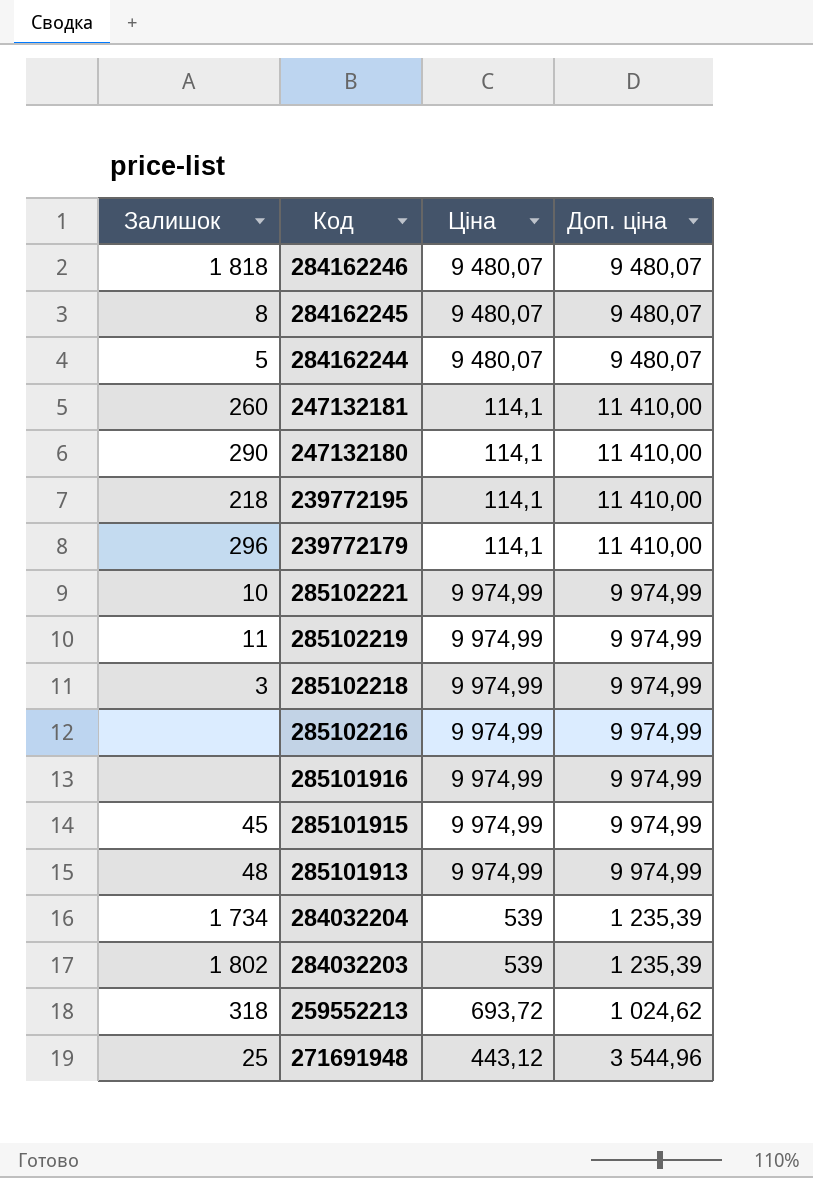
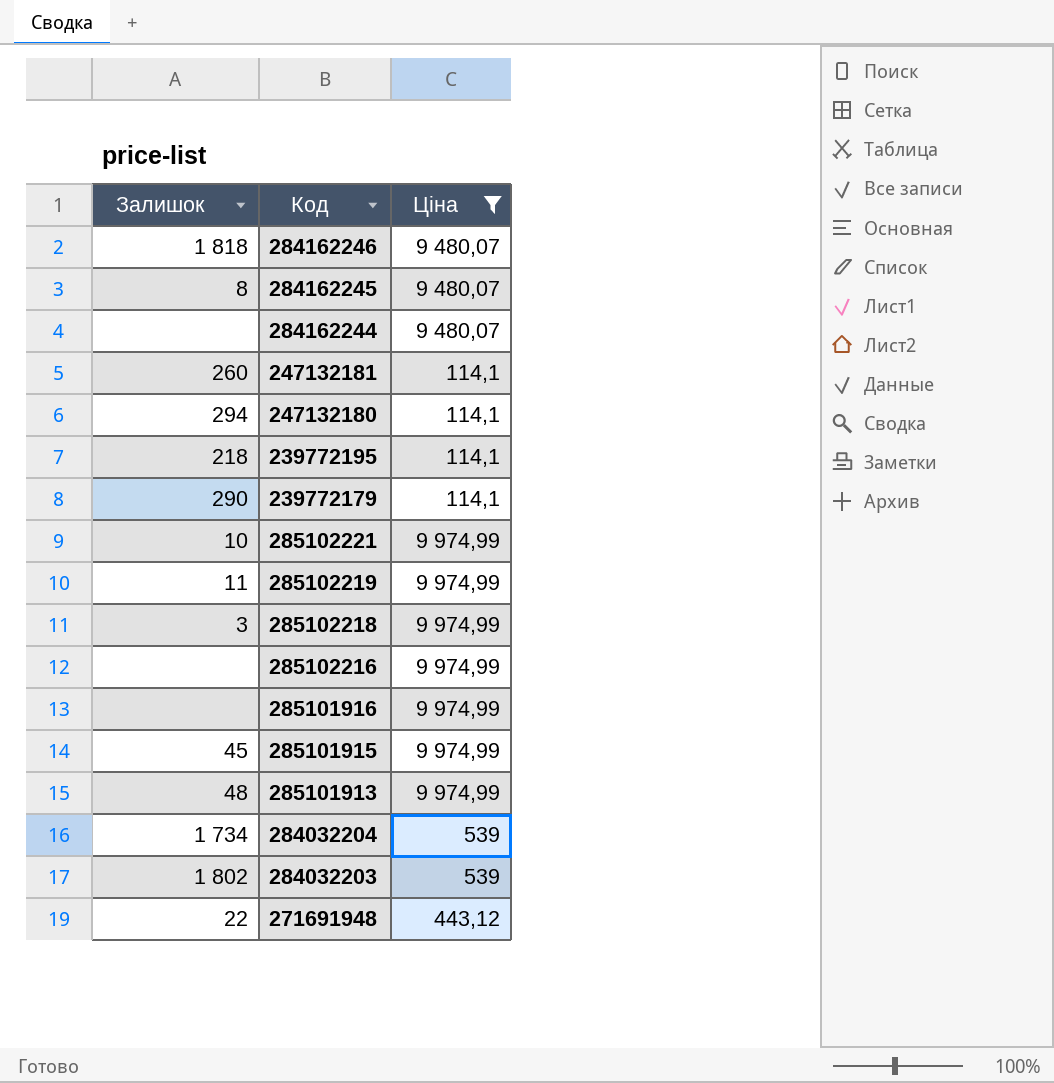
filter: none -> Ціна != 693,72
column Доп. ціна | position: 4 -> none
284162244 | Залишок: 5 -> none
247132180 | Залишок: 290 -> 294
239772179 | Залишок: 296 -> 290
271691948 | Залишок: 25 -> 22

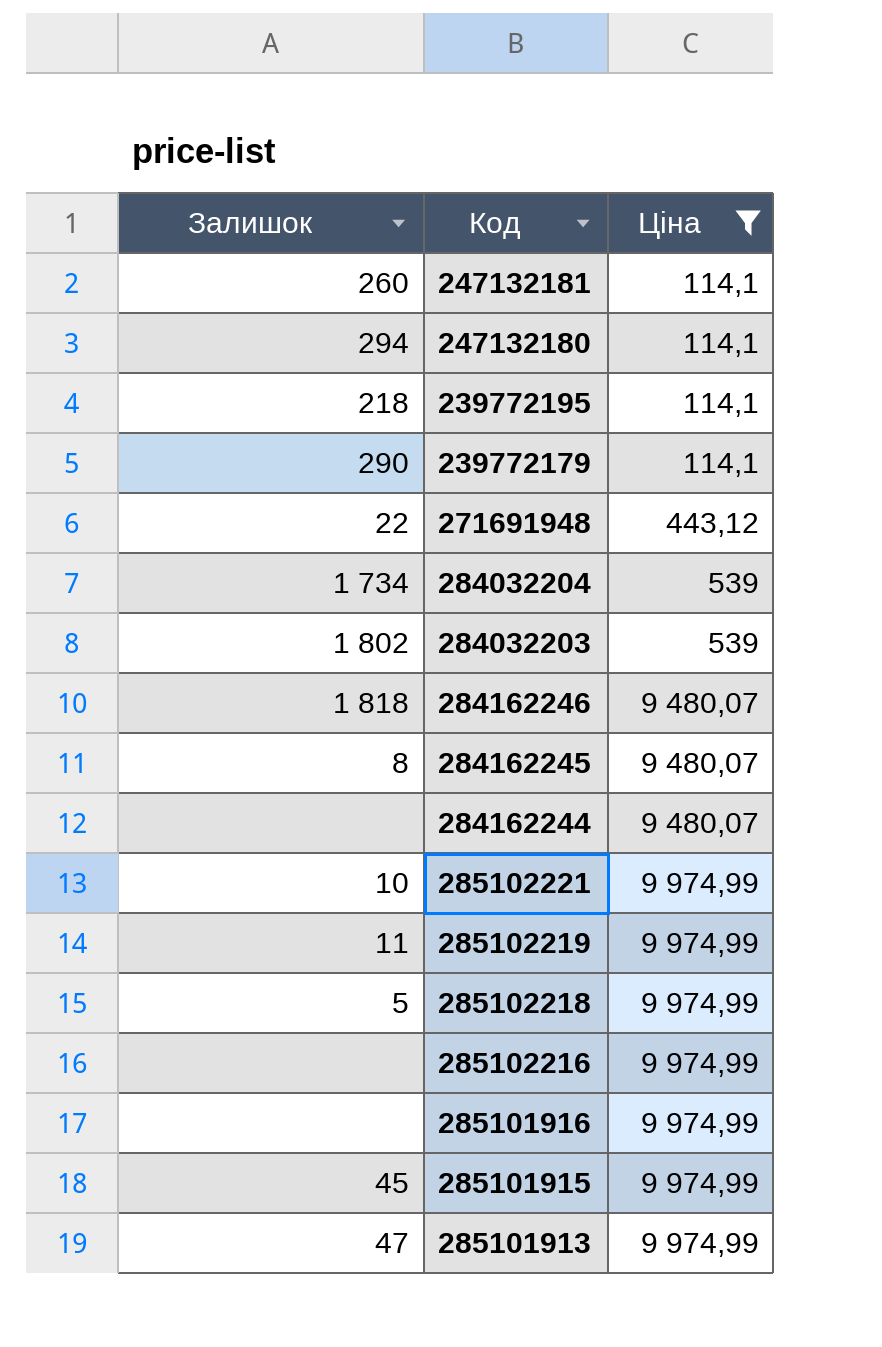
row order: none -> Ціна ascending
285102218 | Залишок: 3 -> 5
285101913 | Залишок: 48 -> 47

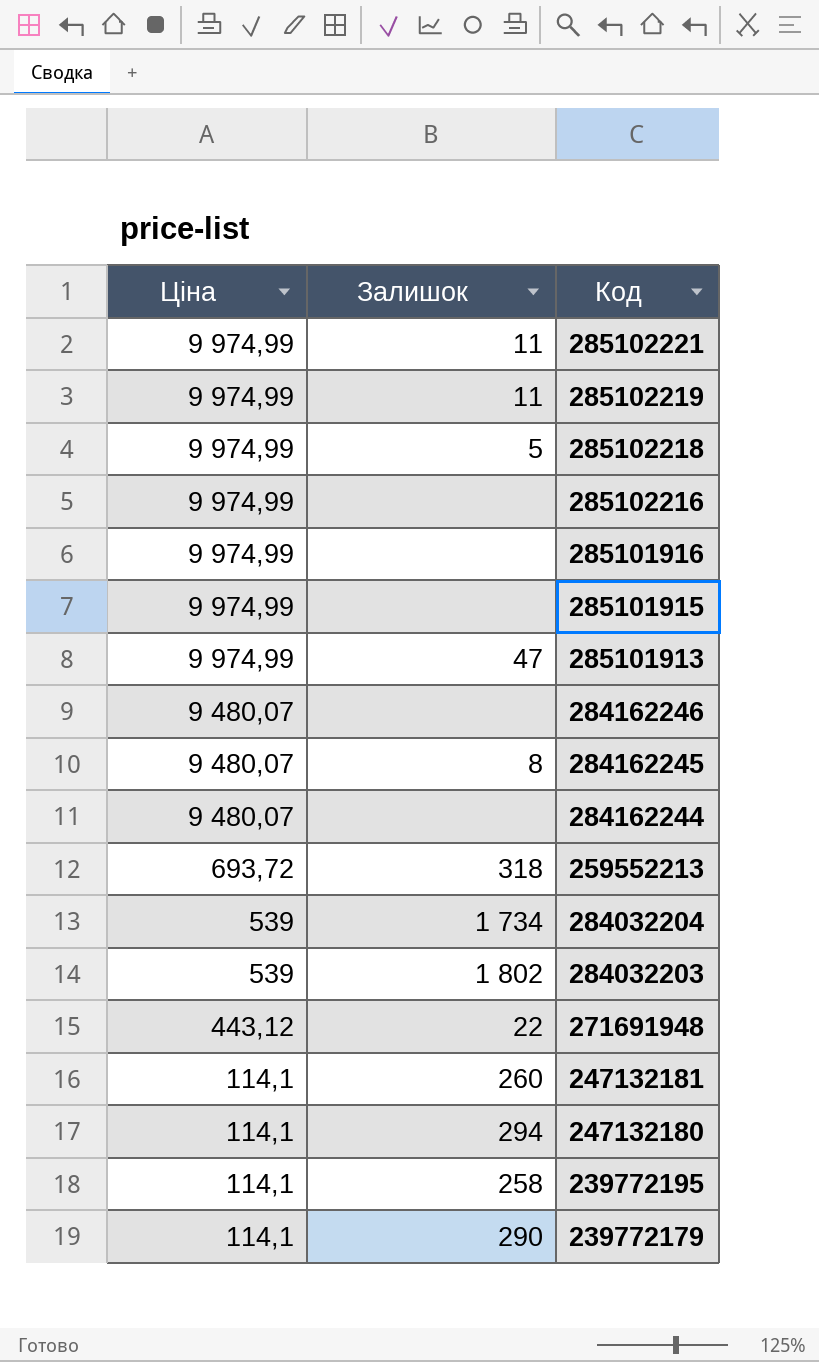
filter: Ціна != 693,72 -> none
row order: Ціна ascending -> Ціна descending
column Ціна | position: 3 -> 1
285102221 | Залишок: 10 -> 11
285101915 | Залишок: 45 -> none
284162246 | Залишок: 1 818 -> none
239772195 | Залишок: 218 -> 258

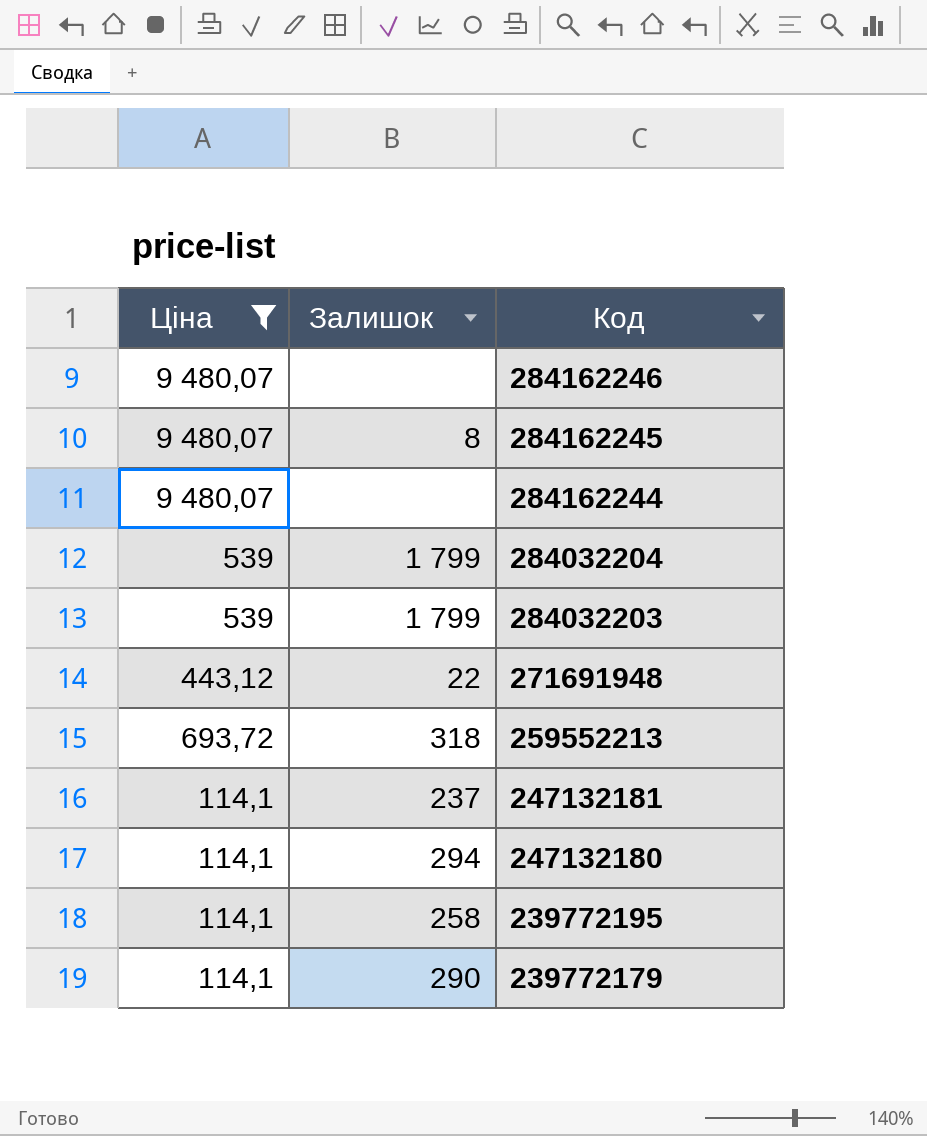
filter: none -> Ціна != 9 974,99
row order: Ціна descending -> Код descending
284032204 | Залишок: 1 734 -> 1 799
284032203 | Залишок: 1 802 -> 1 799
247132181 | Залишок: 260 -> 237

